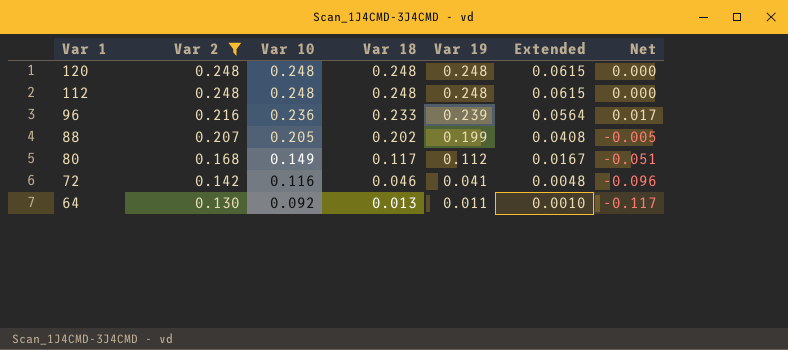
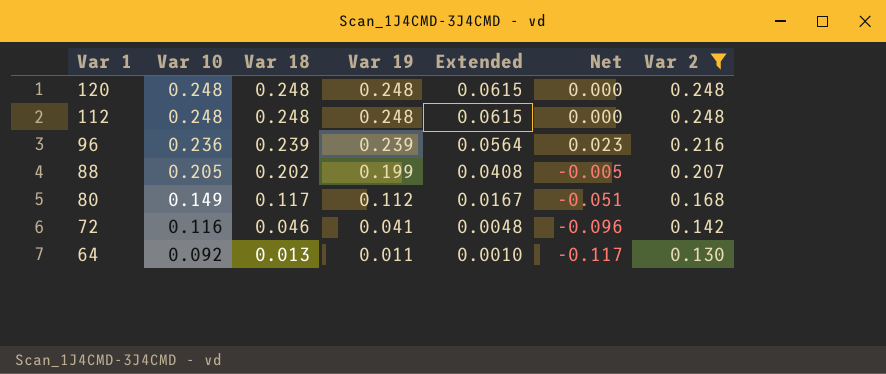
column Var 2 | position: 2 -> 7
96 | Var 18: 0.233 -> 0.239
96 | Net: 0.017 -> 0.023

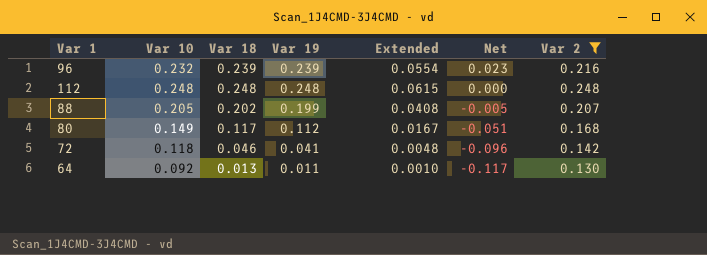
row order: Var 1 descending -> Net descending
row 120: 0.248 | 0.248 | 0.248 | 0.0615 | 0.000 | 0.248 -> none
96 | Var 10: 0.236 -> 0.232
96 | Extended: 0.0564 -> 0.0554
72 | Var 10: 0.116 -> 0.118

